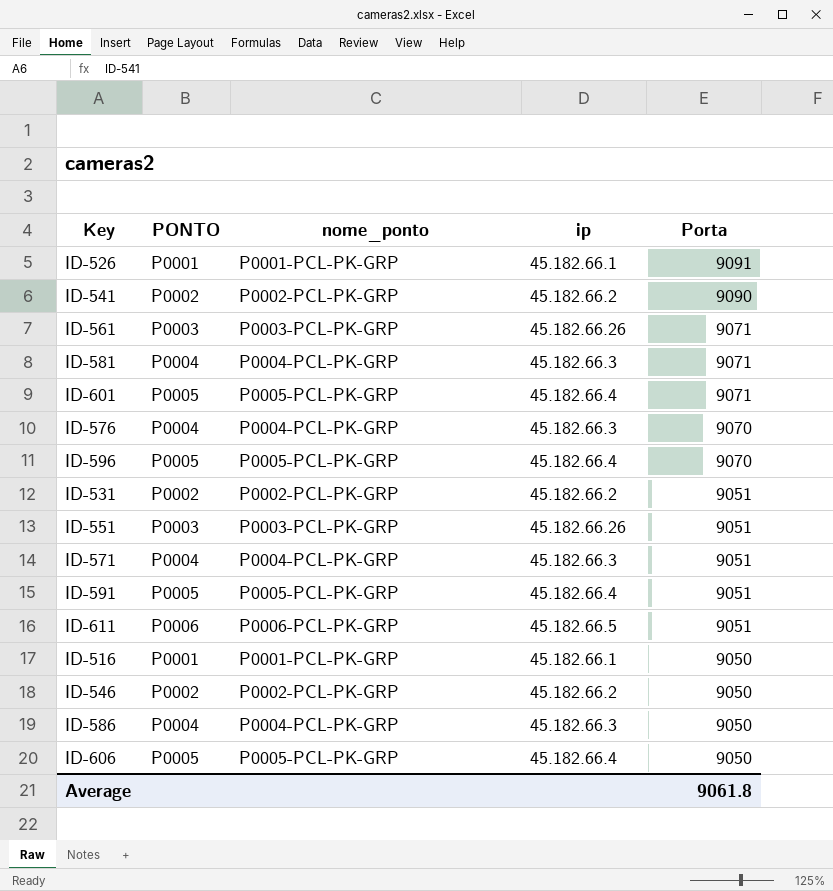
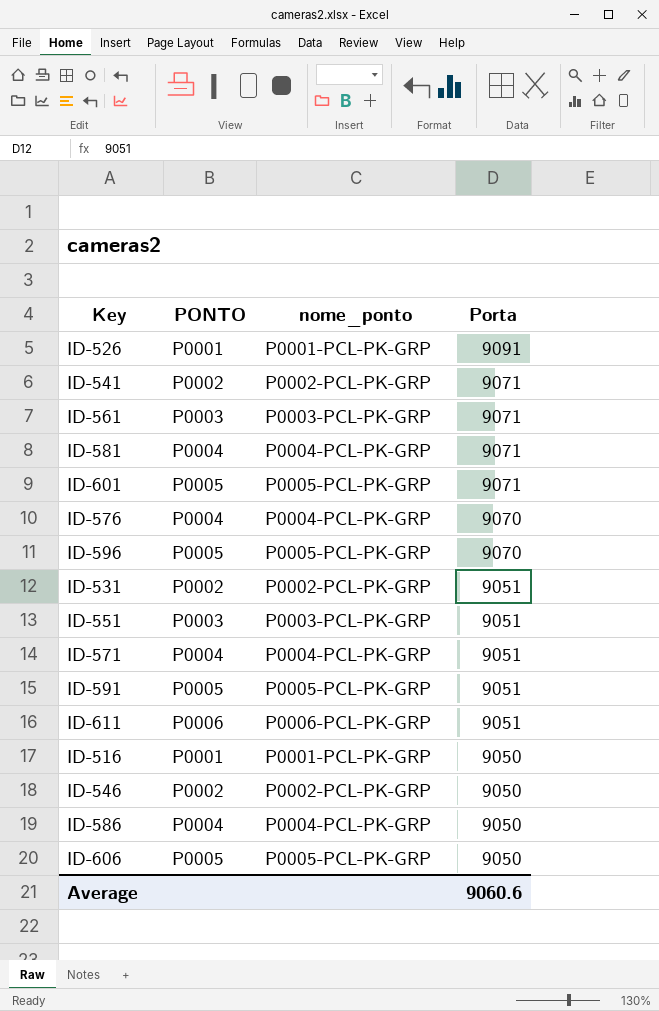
column ip | position: 4 -> none
ID-541 | Porta: 9090 -> 9071
Average | Porta: 9061.8 -> 9060.6

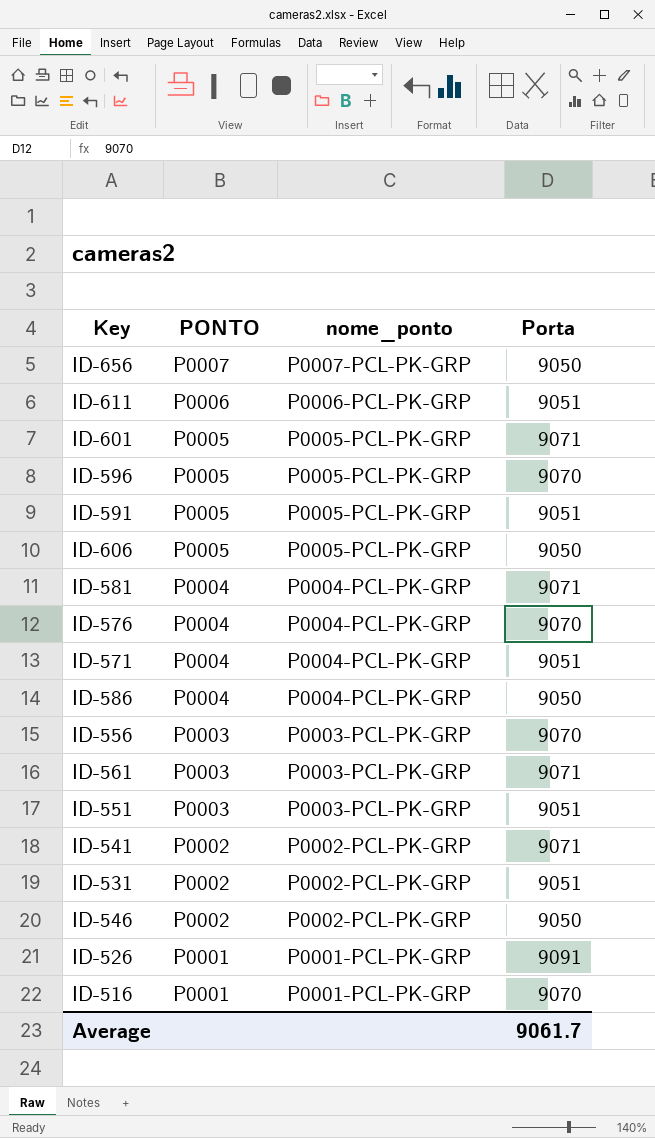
row order: Porta descending -> PONTO descending
row ID-656: none -> P0007 | P0007-PCL-PK-GRP | 9050
row ID-556: none -> P0003 | P0003-PCL-PK-GRP | 9070
ID-516 | Porta: 9050 -> 9070
Average | Porta: 9060.6 -> 9061.7

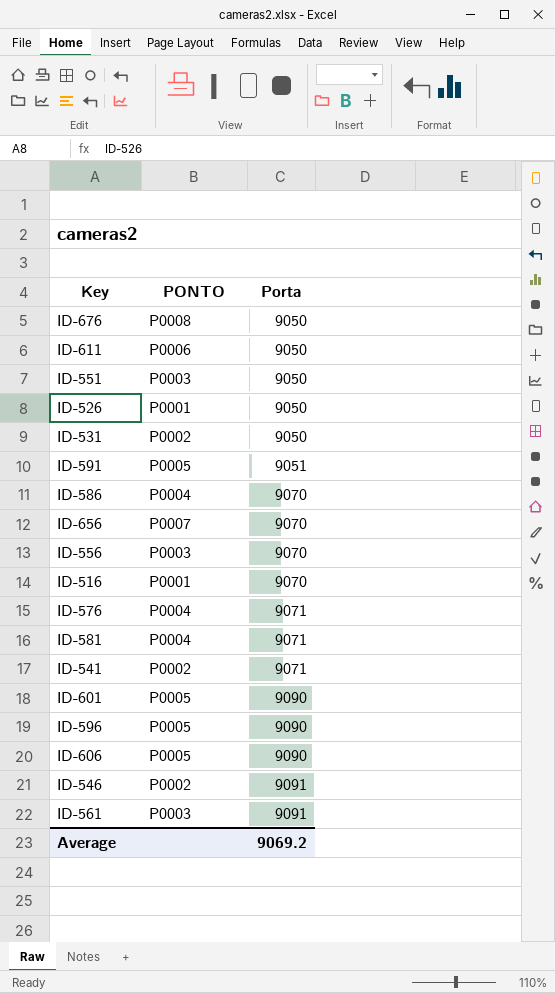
row order: PONTO descending -> Porta ascending
column nome_ponto | position: 3 -> none
row ID-571: P0004 | P0004-PCL-PK-GRP | 9051 -> none
row ID-676: none -> P0008 | 9050
ID-611 | Porta: 9051 -> 9050
ID-551 | Porta: 9051 -> 9050
ID-526 | Porta: 9091 -> 9050
ID-531 | Porta: 9051 -> 9050
ID-586 | Porta: 9050 -> 9070
ID-656 | Porta: 9050 -> 9070
ID-576 | Porta: 9070 -> 9071
ID-601 | Porta: 9071 -> 9090
ID-596 | Porta: 9070 -> 9090
ID-606 | Porta: 9050 -> 9090
ID-546 | Porta: 9050 -> 9091
ID-561 | Porta: 9071 -> 9091
Average | Porta: 9061.7 -> 9069.2

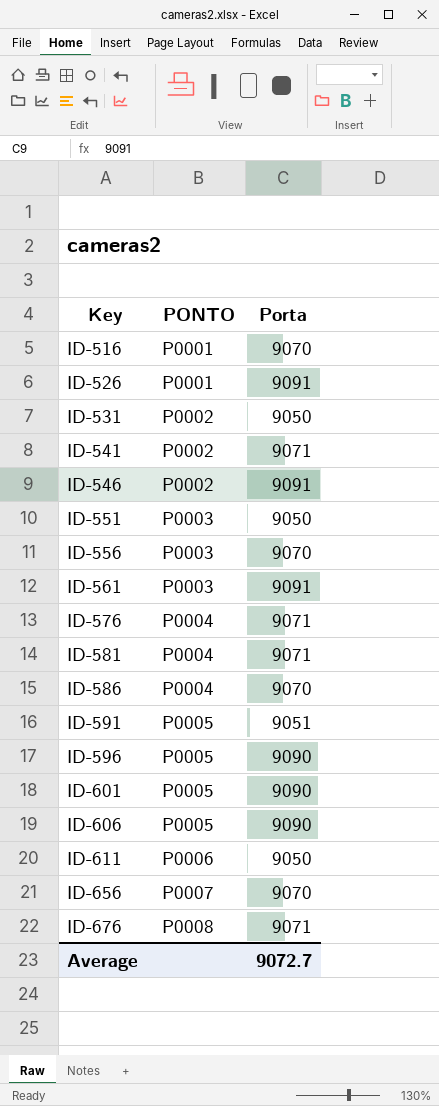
row order: Porta ascending -> Key ascending
ID-526 | Porta: 9050 -> 9091
ID-676 | Porta: 9050 -> 9071
Average | Porta: 9069.2 -> 9072.7

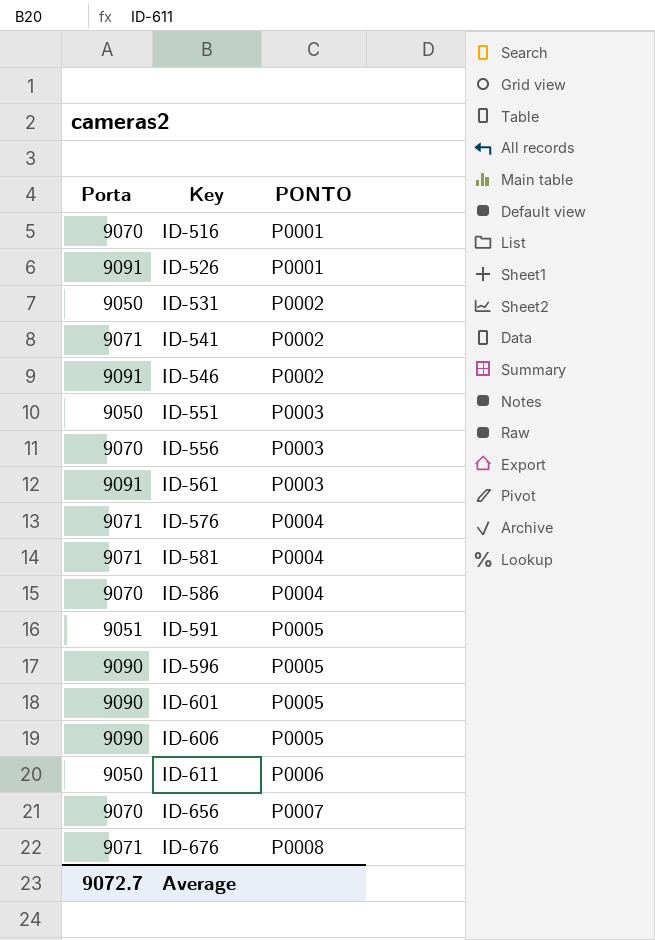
column Porta | position: 3 -> 1

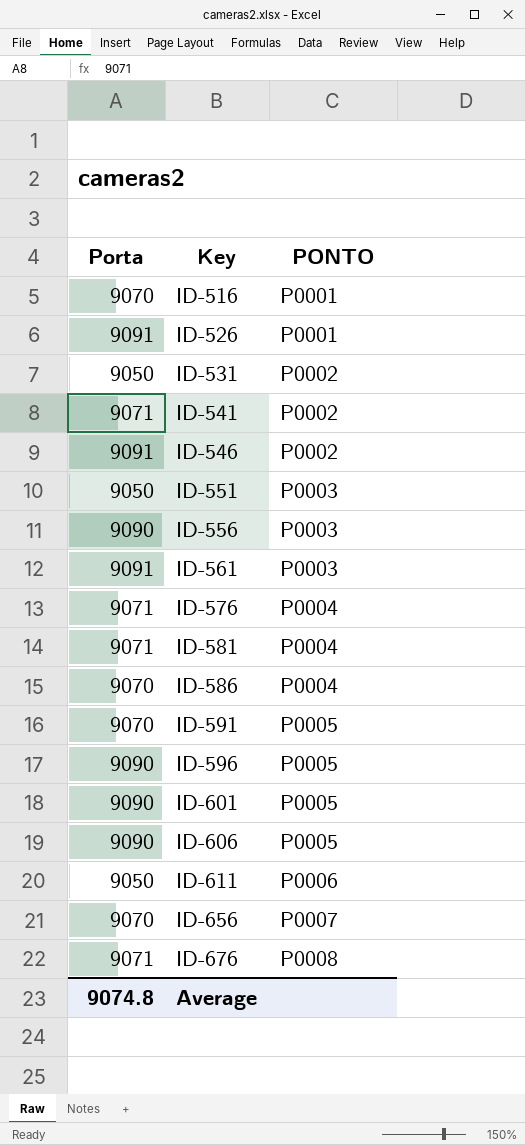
ID-556 | Porta: 9070 -> 9090
ID-591 | Porta: 9051 -> 9070
Average | Porta: 9072.7 -> 9074.8

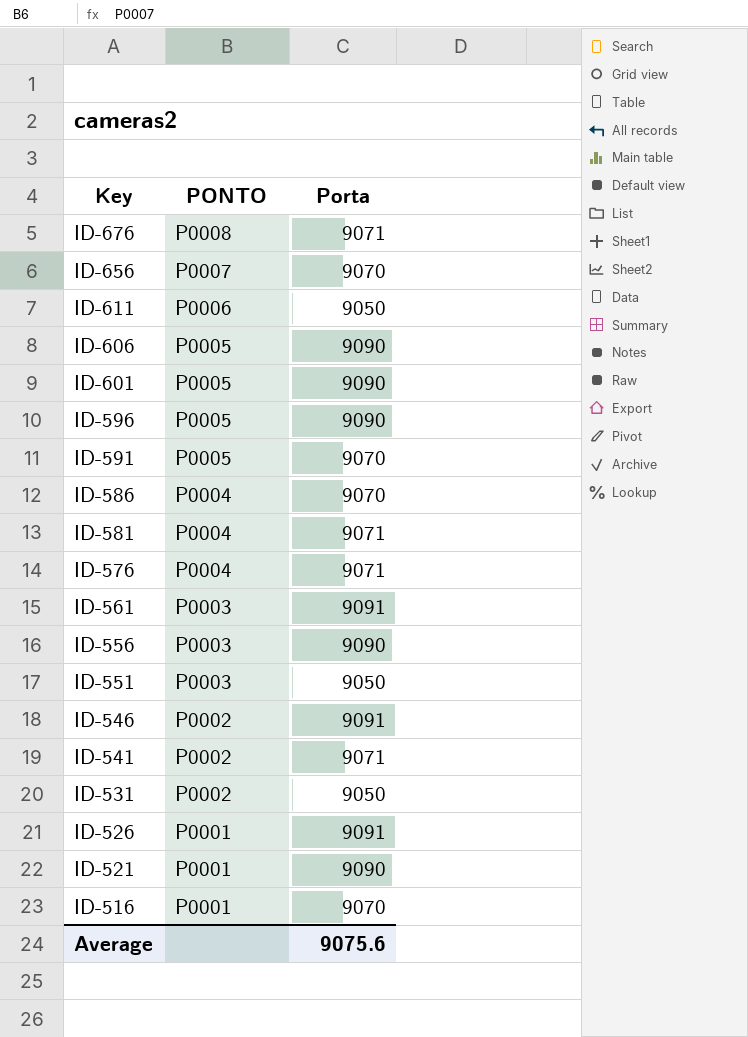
row order: Key ascending -> Key descending
column Porta | position: 1 -> 3
row ID-521: none -> P0001 | 9090
Average | Porta: 9074.8 -> 9075.6

